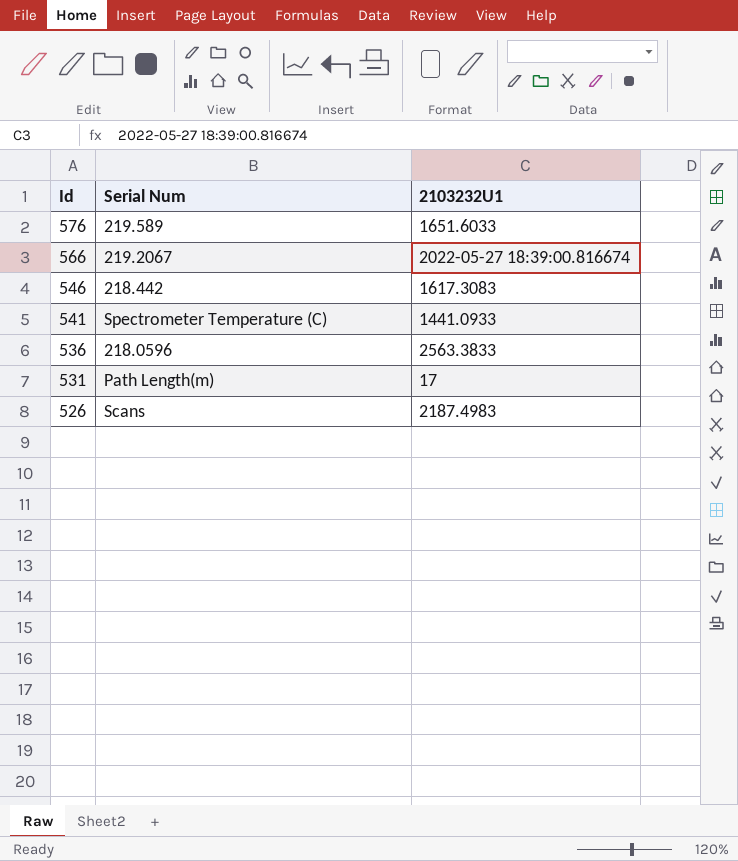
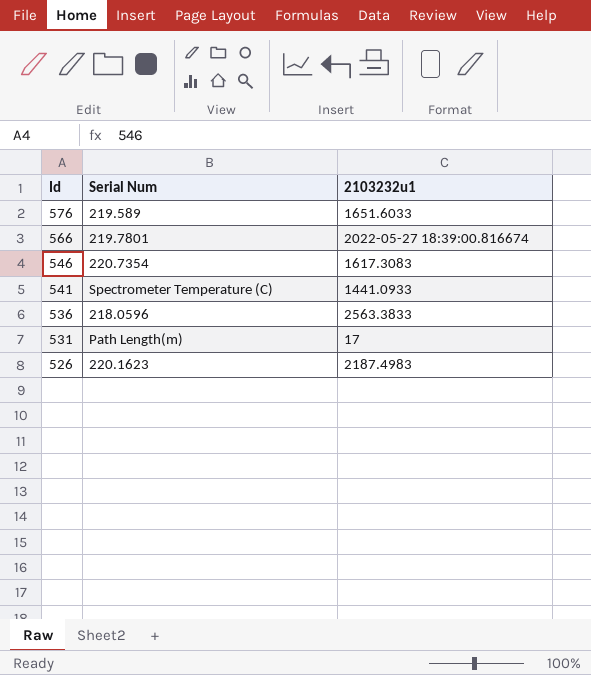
column name: 2103232U1 -> 2103232u1
566 | Serial Num: 219.2067 -> 219.7801
546 | Serial Num: 218.442 -> 220.7354
526 | Serial Num: Scans -> 220.1623

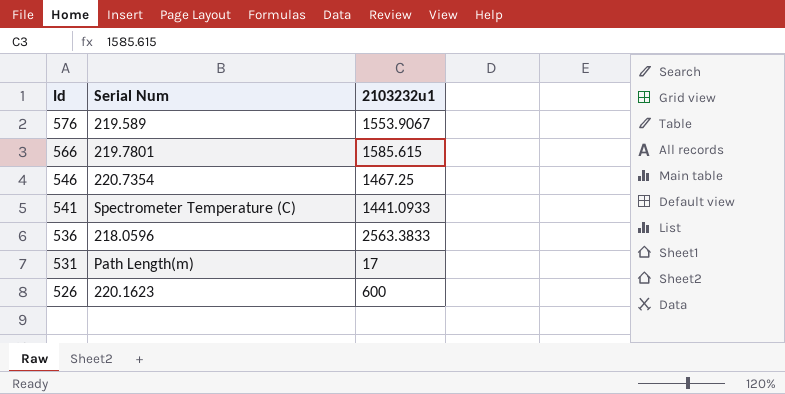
576 | 2103232u1: 1651.6033 -> 1553.9067
566 | 2103232u1: 2022-05-27 18:39:00.816674 -> 1585.615
546 | 2103232u1: 1617.3083 -> 1467.25
526 | 2103232u1: 2187.4983 -> 600

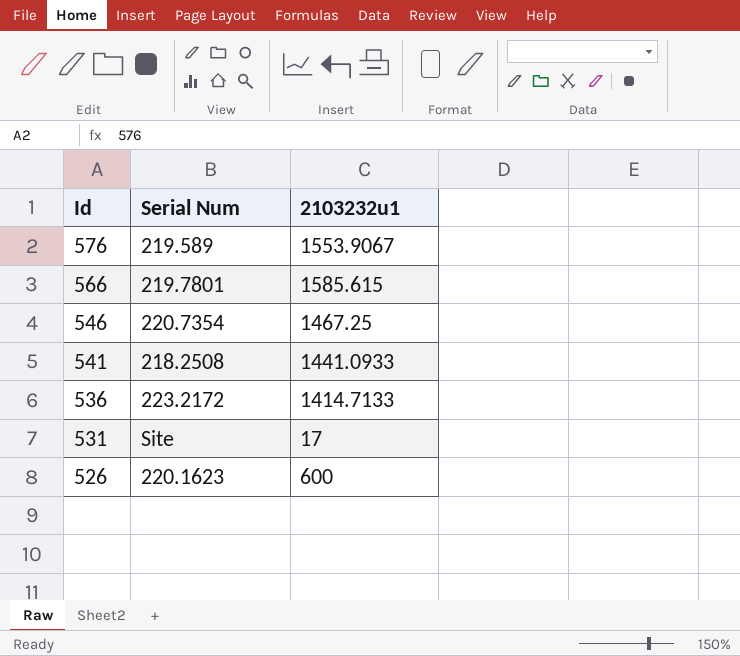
541 | Serial Num: Spectrometer Temperature (C) -> 218.2508
536 | Serial Num: 218.0596 -> 223.2172
536 | 2103232u1: 2563.3833 -> 1414.7133
531 | Serial Num: Path Length(m) -> Site

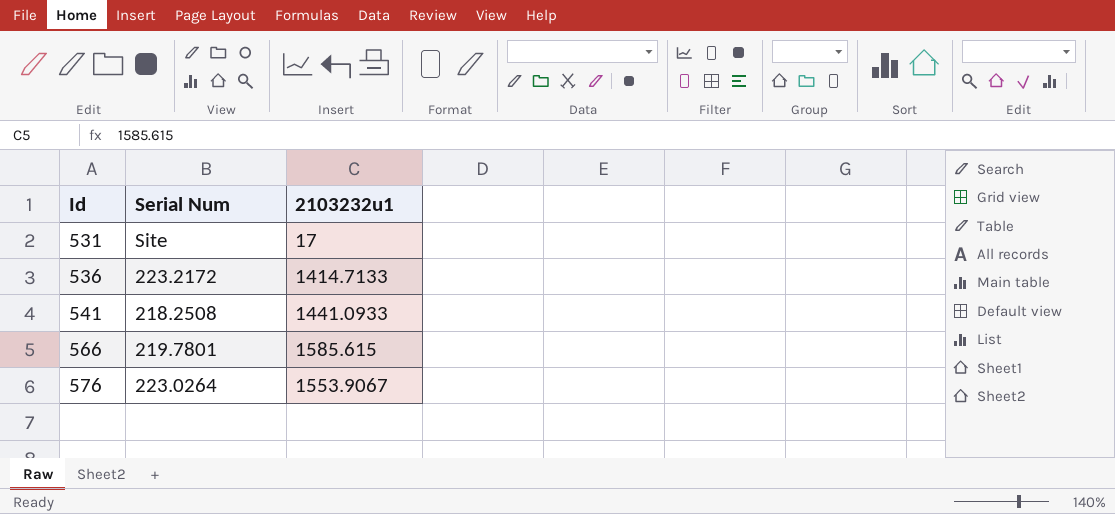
row order: Id descending -> Id ascending
row 546: 220.7354 | 1467.25 -> none
row 526: 220.1623 | 600 -> none
576 | Serial Num: 219.589 -> 223.0264

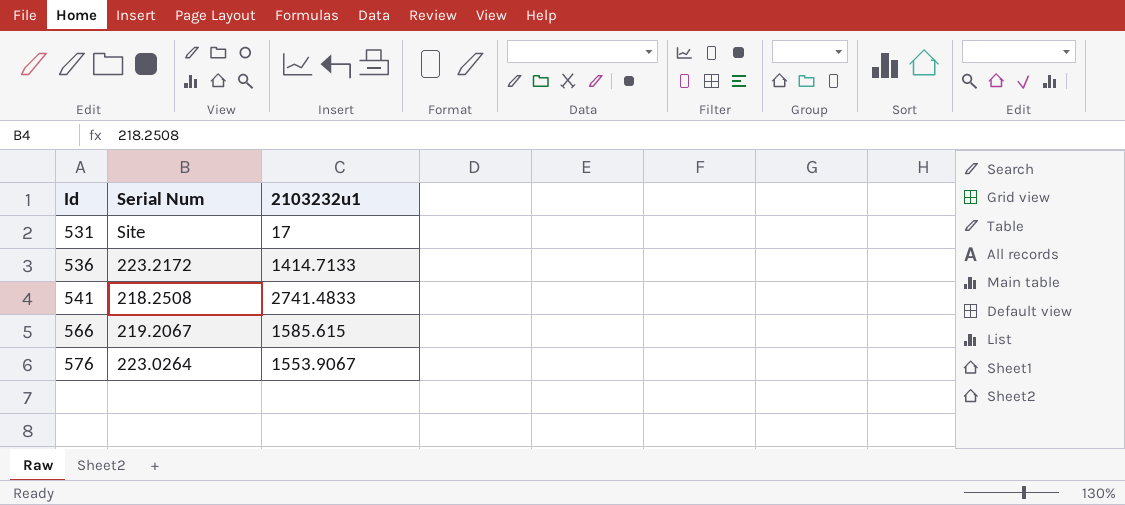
541 | 2103232u1: 1441.0933 -> 2741.4833
566 | Serial Num: 219.7801 -> 219.2067

